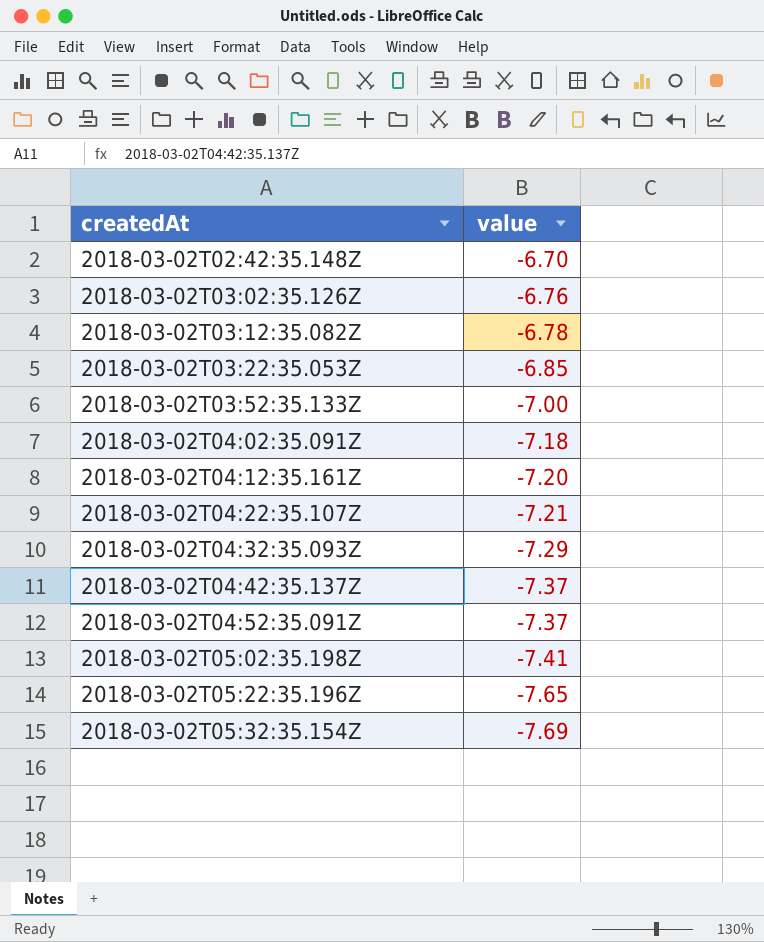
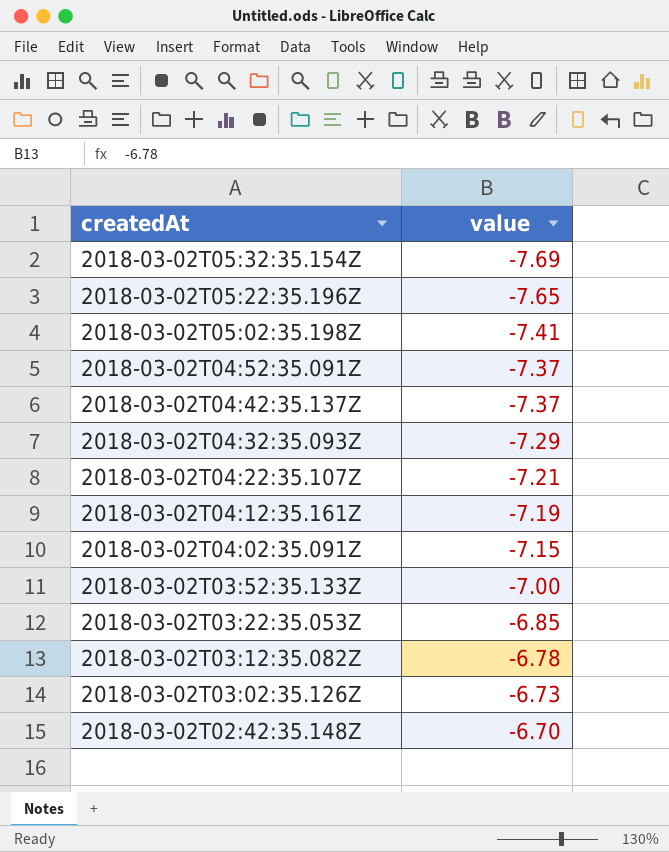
row order: createdAt ascending -> createdAt descending
2018-03-02T04:12:35.161Z | value: -7.20 -> -7.19
2018-03-02T04:02:35.091Z | value: -7.18 -> -7.15
2018-03-02T03:02:35.126Z | value: -6.76 -> -6.73

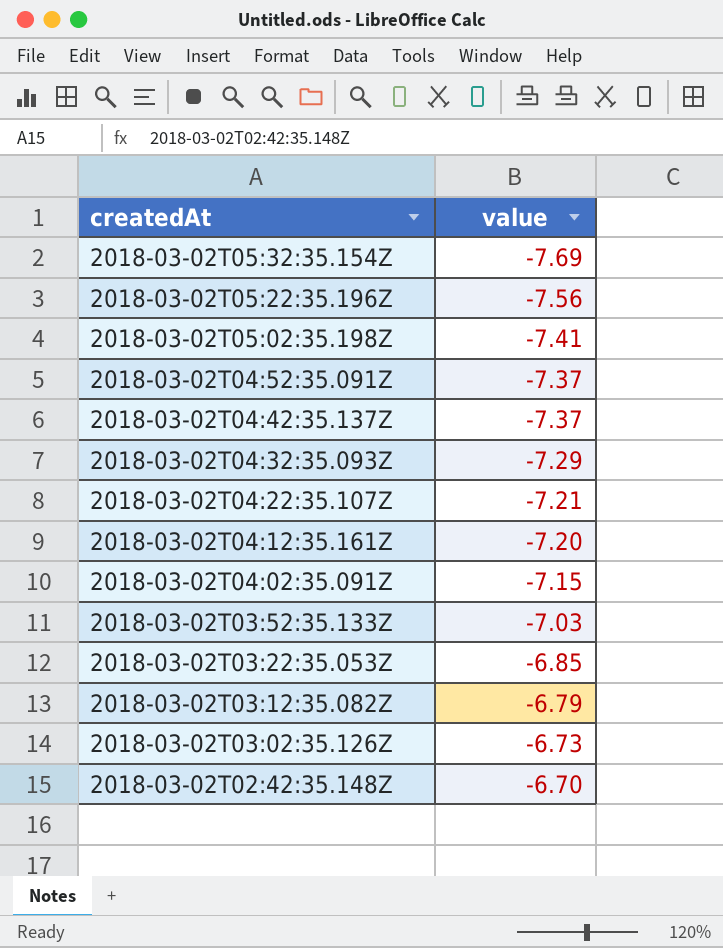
2018-03-02T05:22:35.196Z | value: -7.65 -> -7.56
2018-03-02T04:12:35.161Z | value: -7.19 -> -7.20
2018-03-02T03:52:35.133Z | value: -7.00 -> -7.03
2018-03-02T03:12:35.082Z | value: -6.78 -> -6.79

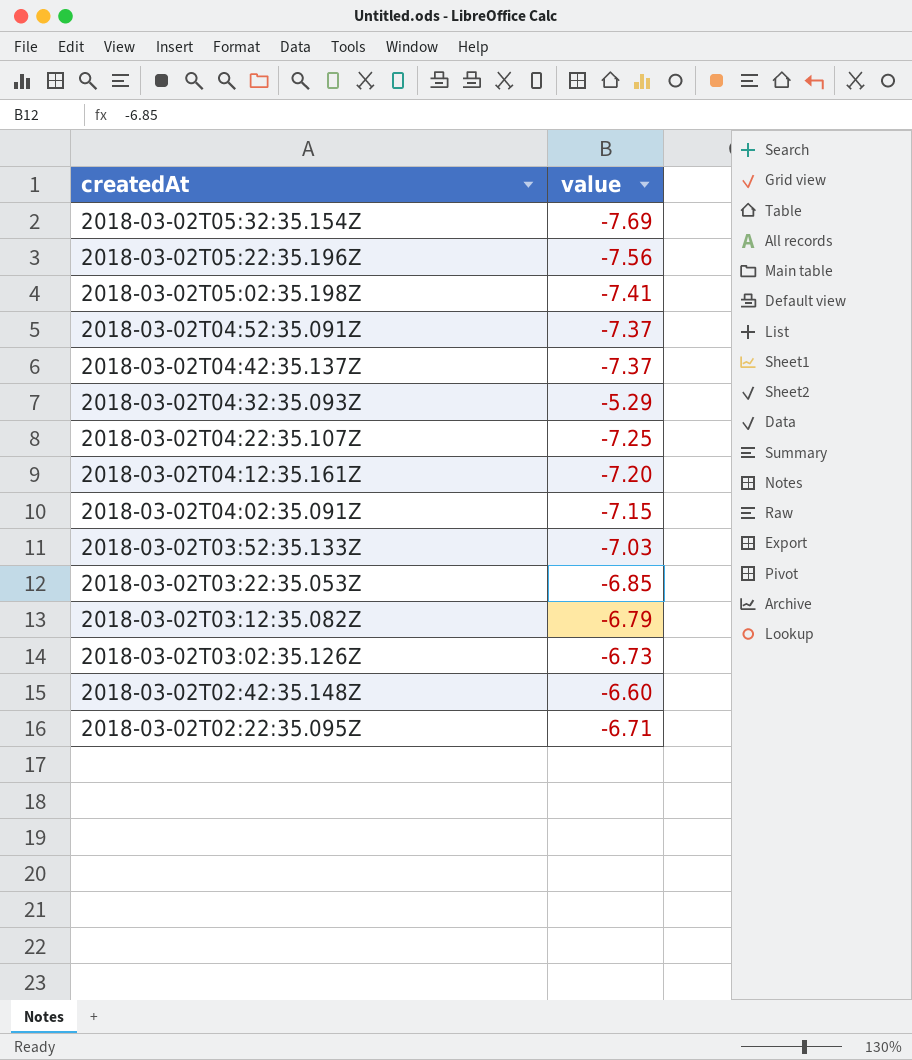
2018-03-02T04:32:35.093Z | value: -7.29 -> -5.29
2018-03-02T04:22:35.107Z | value: -7.21 -> -7.25
2018-03-02T02:42:35.148Z | value: -6.70 -> -6.60
row 2018-03-02T02:22:35.095Z: none -> -6.71

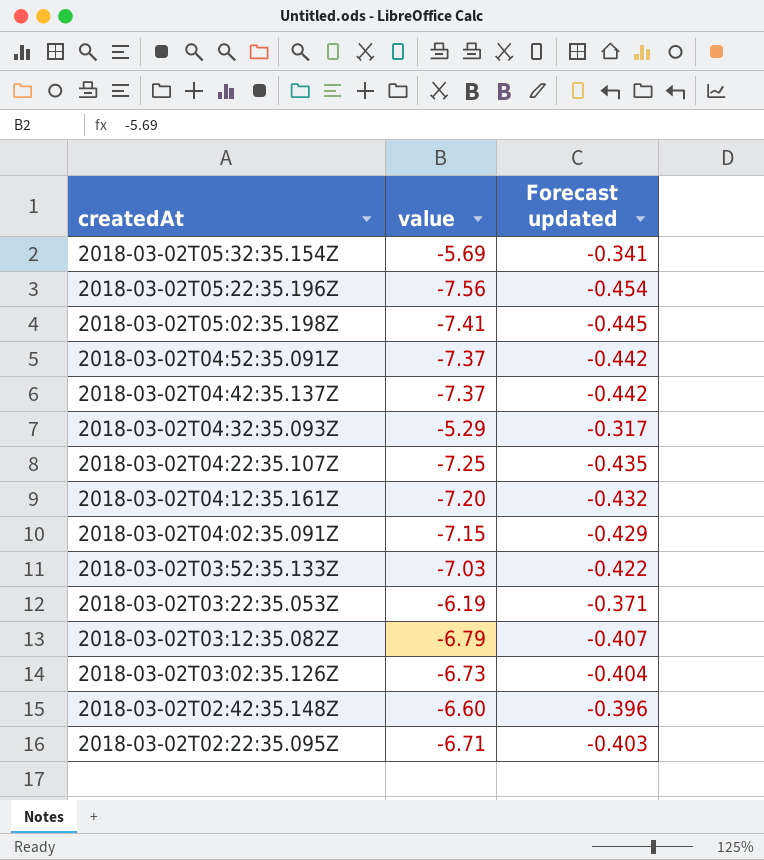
column Forecast updated | formula: none -> [value] * 0.06
2018-03-02T05:32:35.154Z | value: -7.69 -> -5.69
2018-03-02T03:22:35.053Z | value: -6.85 -> -6.19

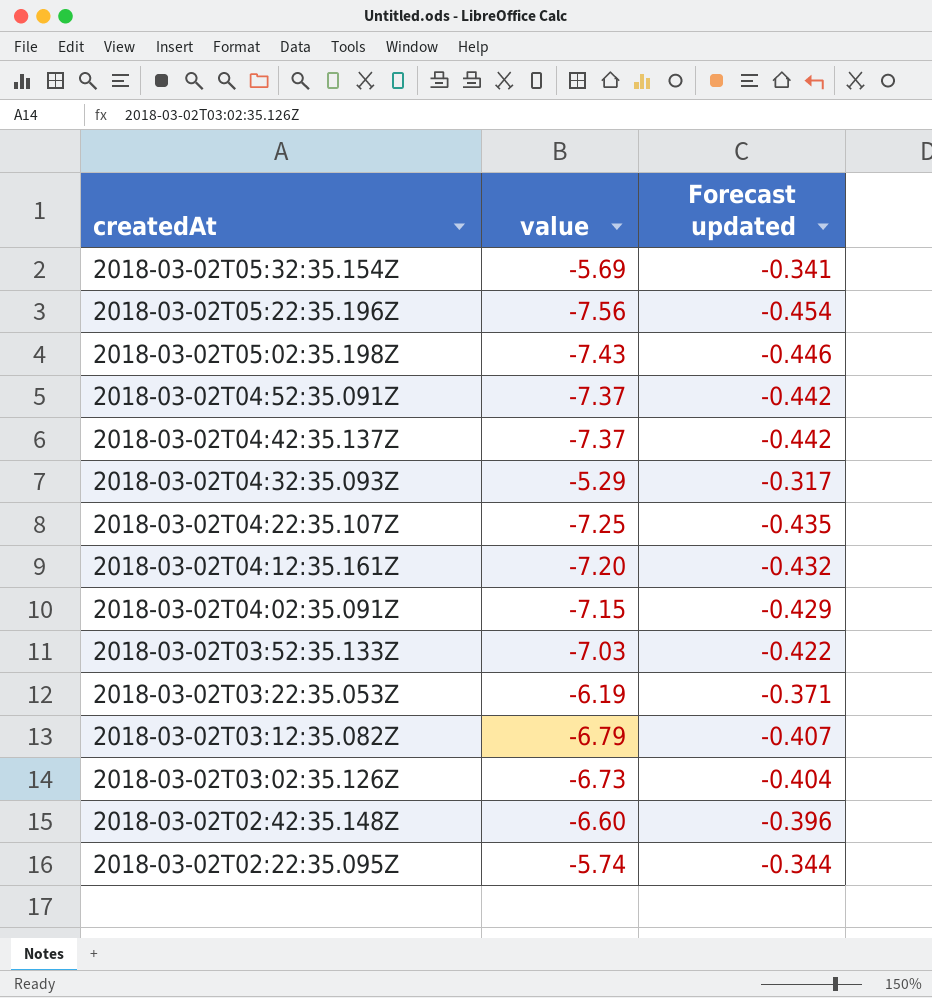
2018-03-02T05:02:35.198Z | value: -7.41 -> -7.43
2018-03-02T05:02:35.198Z | Forecast updated: -0.445 -> -0.446
2018-03-02T02:22:35.095Z | value: -6.71 -> -5.74
2018-03-02T02:22:35.095Z | Forecast updated: -0.403 -> -0.344

